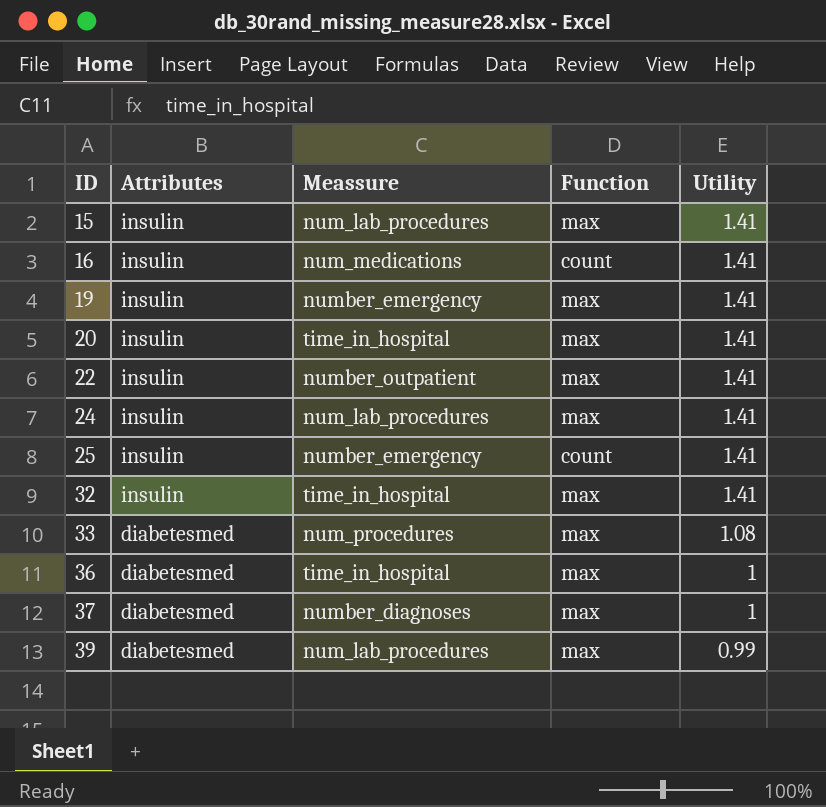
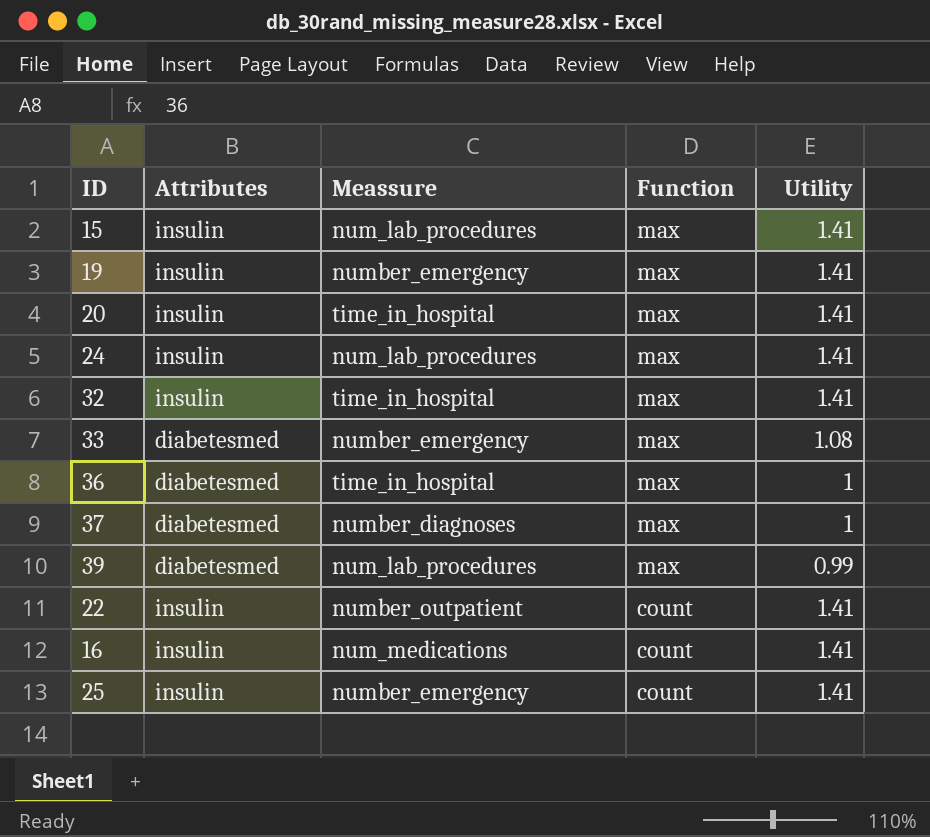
row order: ID ascending -> Function descending
33 | Meassure: num_procedures -> number_emergency
22 | Function: max -> count

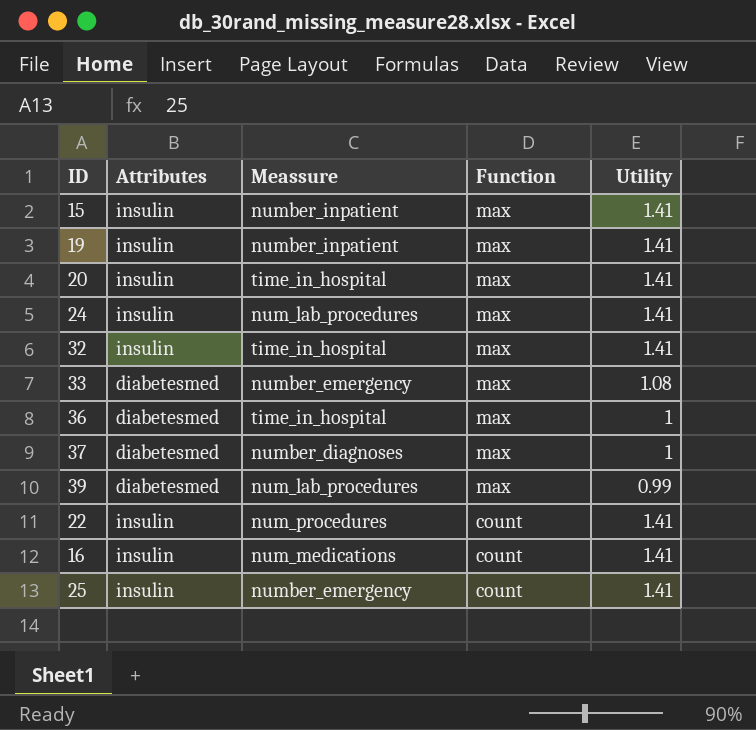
15 | Meassure: num_lab_procedures -> number_inpatient
19 | Meassure: number_emergency -> number_inpatient
22 | Meassure: number_outpatient -> num_procedures

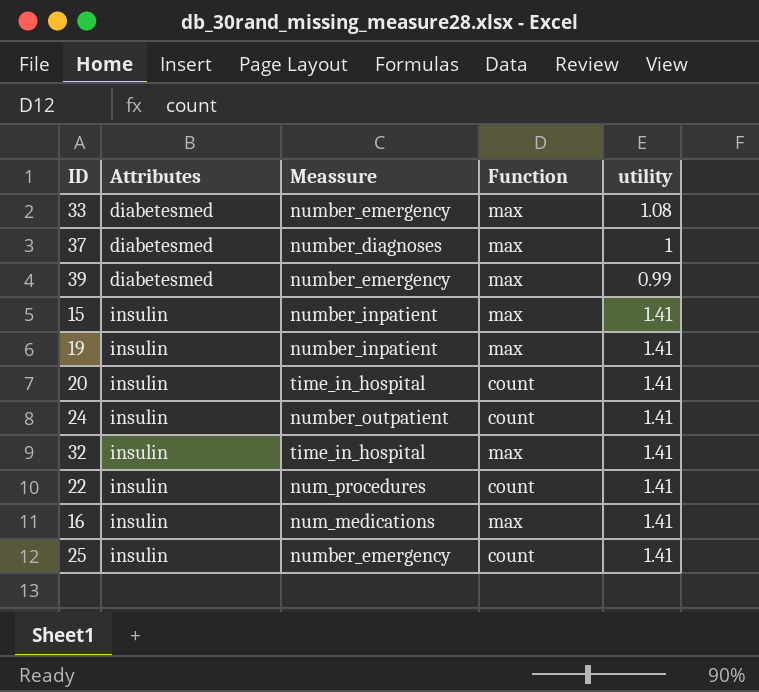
row order: Function descending -> Attributes ascending
column name: Utility -> utility
row 36: diabetesmed | time_in_hospital | max | 1 -> none
39 | Meassure: num_lab_procedures -> number_emergency
20 | Function: max -> count
24 | Meassure: num_lab_procedures -> number_outpatient
24 | Function: max -> count
16 | Function: count -> max

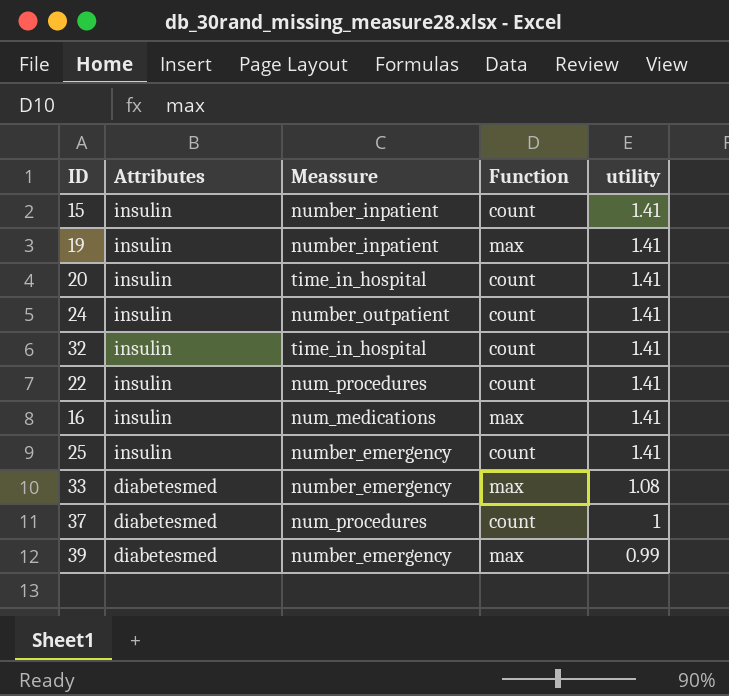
row order: Attributes ascending -> Attributes descending
15 | Function: max -> count
32 | Function: max -> count
37 | Meassure: number_diagnoses -> num_procedures
37 | Function: max -> count

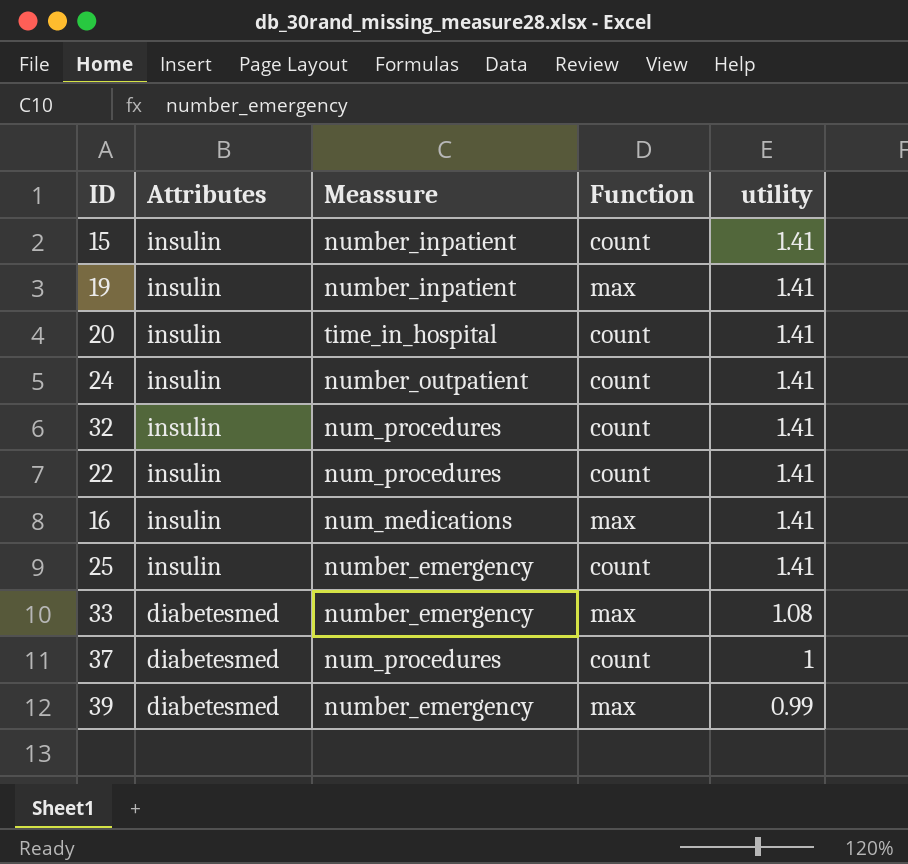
32 | Meassure: time_in_hospital -> num_procedures

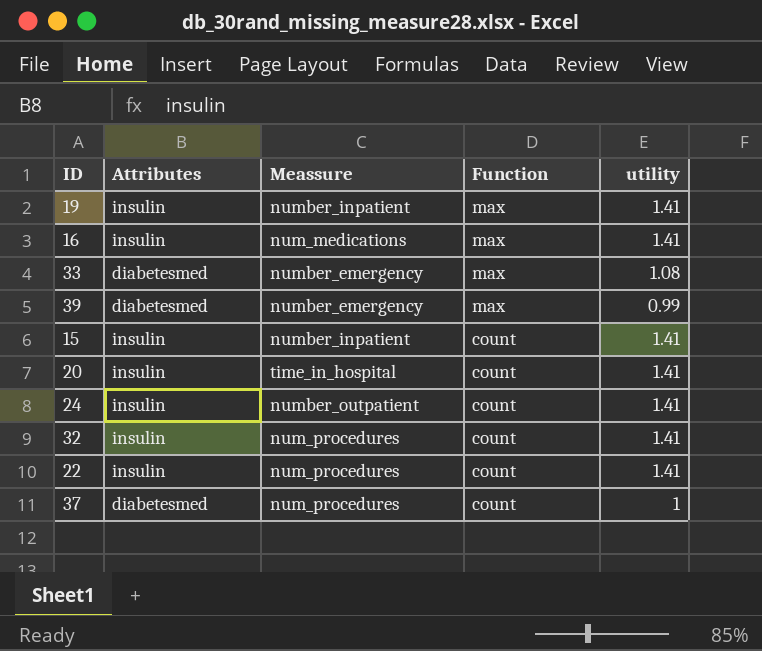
row order: Attributes descending -> Function descending
row 25: insulin | number_emergency | count | 1.41 -> none

